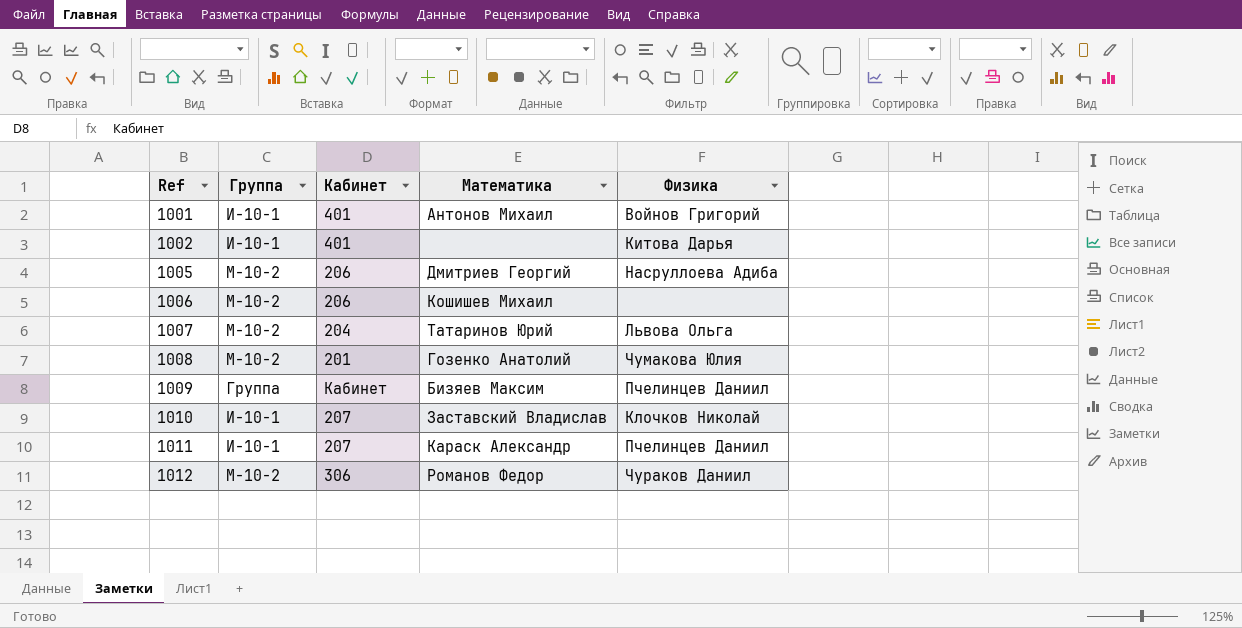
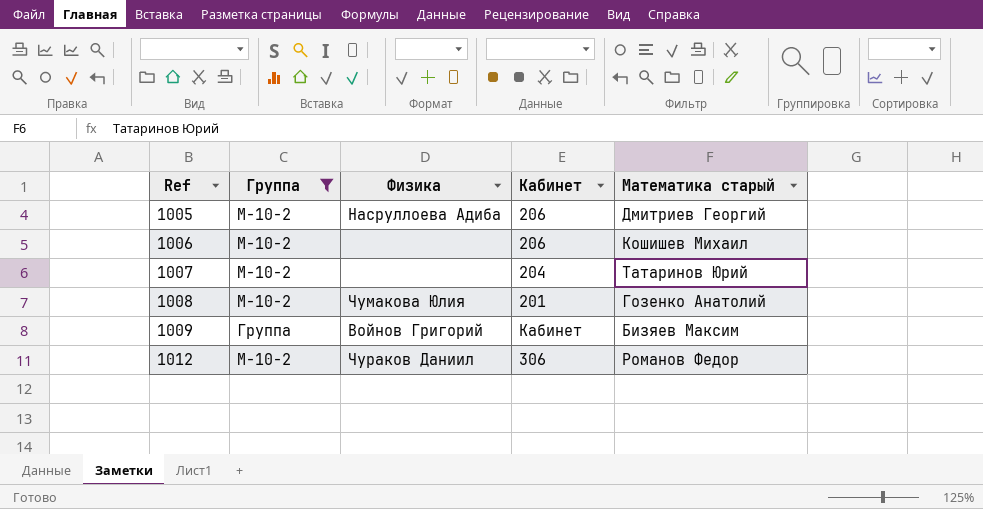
filter: none -> Группа != И-10-1
column Физика | position: 5 -> 3
column name: Математика -> Математика старый
1007 | Физика: Львова Ольга -> none
1009 | Физика: Пчелинцев Даниил -> Войнов Григорий

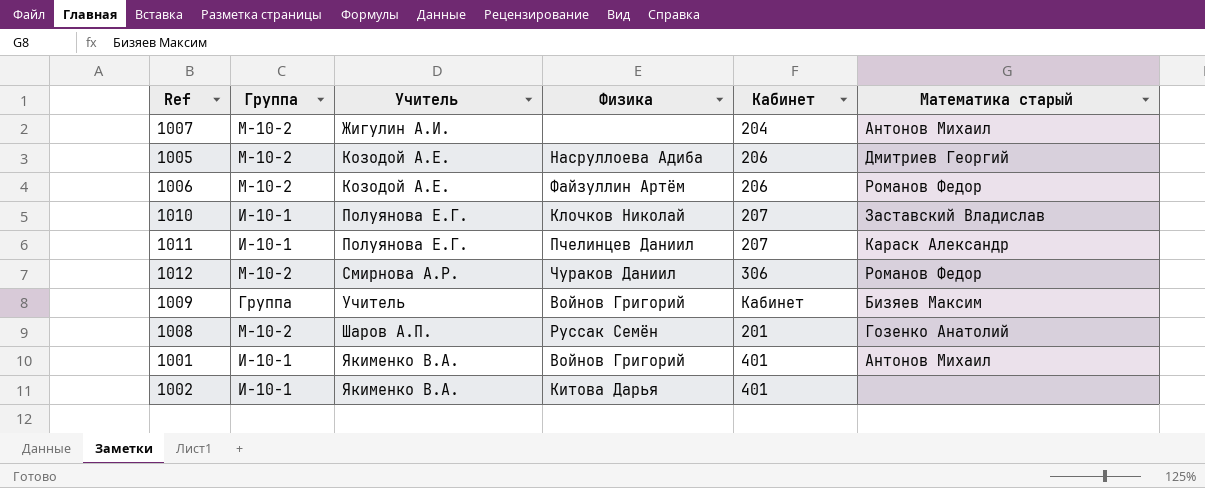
filter: Группа != И-10-1 -> none
row order: Ref ascending -> Учитель ascending
column Учитель | position: none -> 3
1007 | Математика старый: Татаринов Юрий -> Антонов Михаил
1006 | Физика: none -> Файзуллин Артём
1006 | Математика старый: Кошишев Михаил -> Романов Федор
1008 | Физика: Чумакова Юлия -> Руссак Семён

